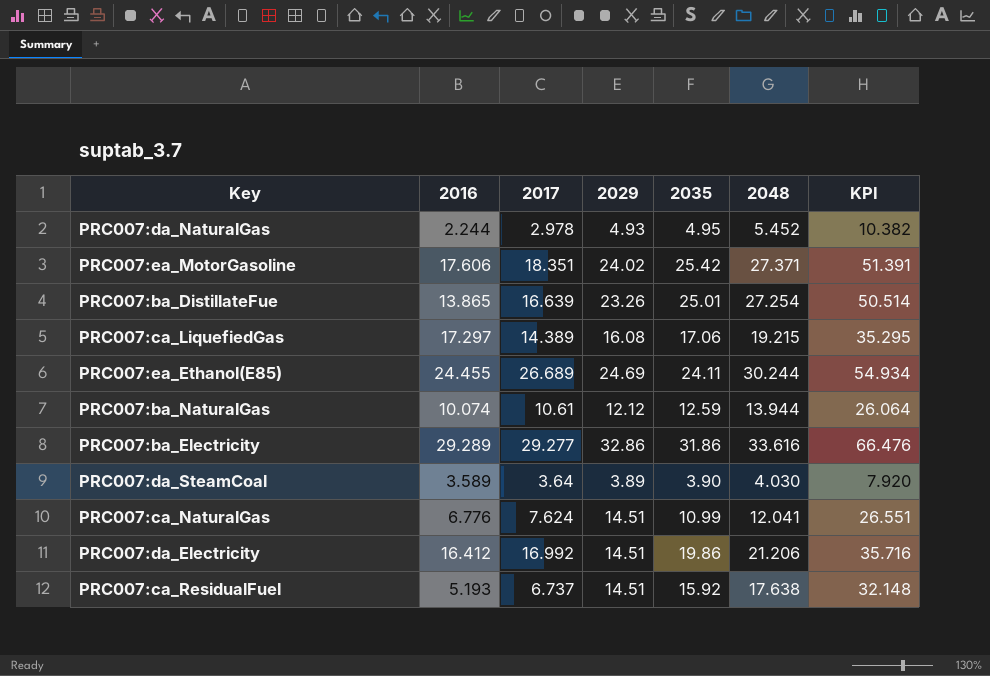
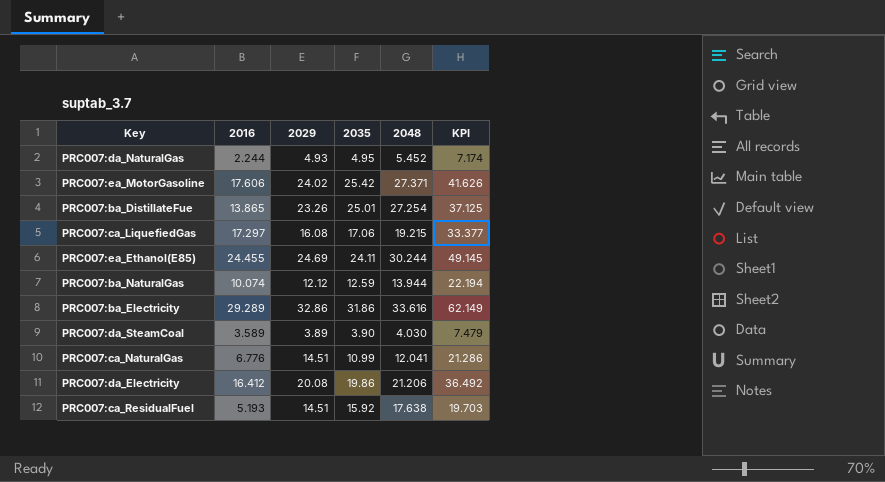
column 2017 | position: 3 -> none
column KPI | formula: [2029] + [2048] -> [2016] + [2029]
PRC007:da_Electricity | 2029: 14.51 -> 20.08

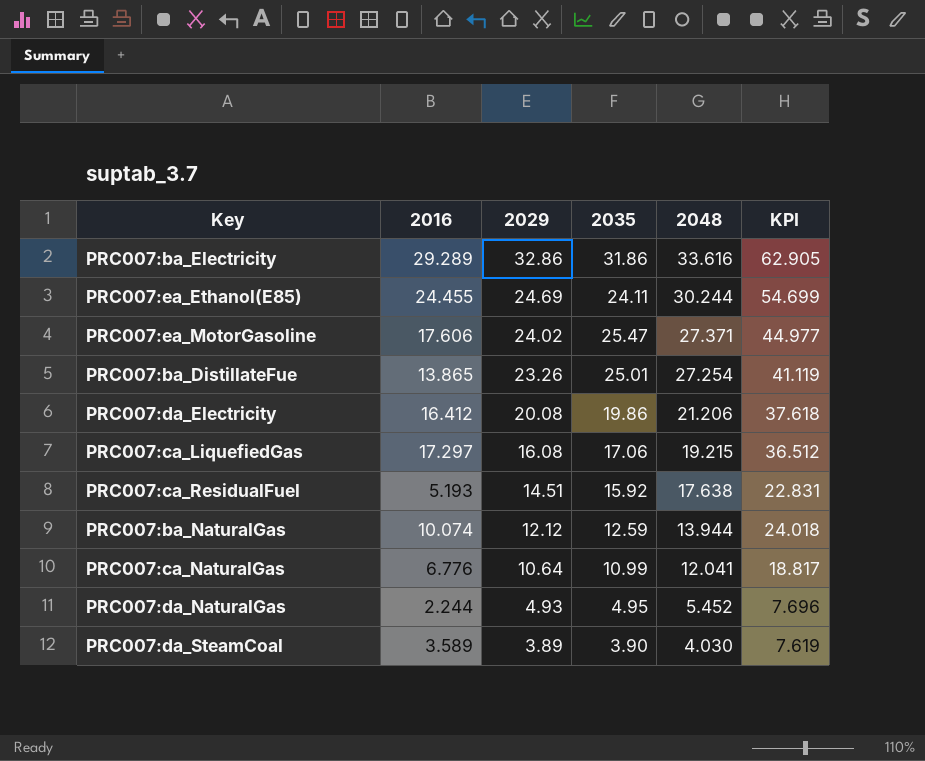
row order: none -> 2029 descending
column KPI | formula: [2016] + [2029] -> [2016] + [2048]
PRC007:ea_MotorGasoline | 2035: 25.42 -> 25.47
PRC007:ca_NaturalGas | 2029: 14.51 -> 10.64

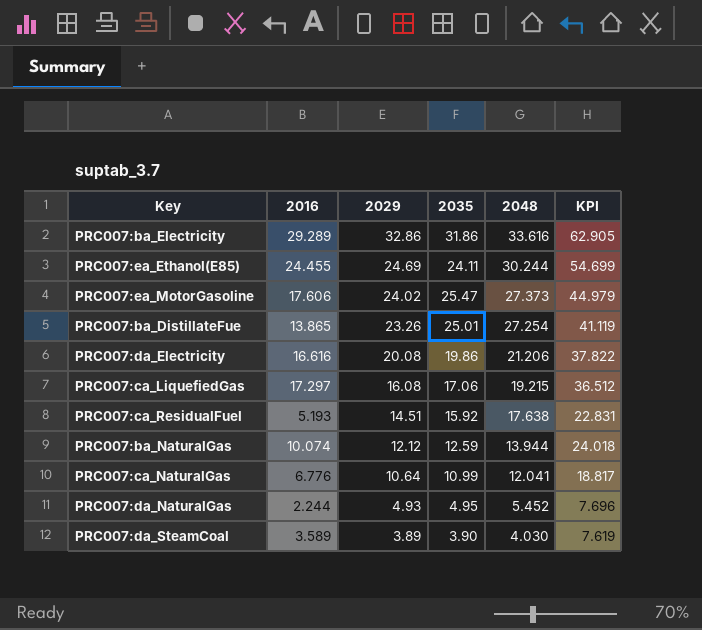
PRC007:ea_MotorGasoline | 2048: 27.371 -> 27.373
PRC007:ea_MotorGasoline | KPI: 44.977 -> 44.979
PRC007:da_Electricity | 2016: 16.412 -> 16.616
PRC007:da_Electricity | KPI: 37.618 -> 37.822

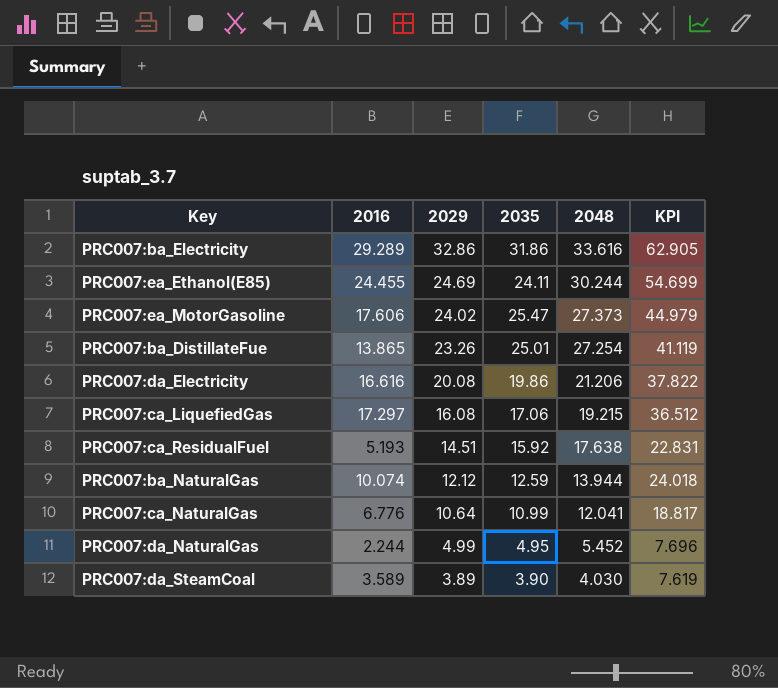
PRC007:da_NaturalGas | 2029: 4.93 -> 4.99

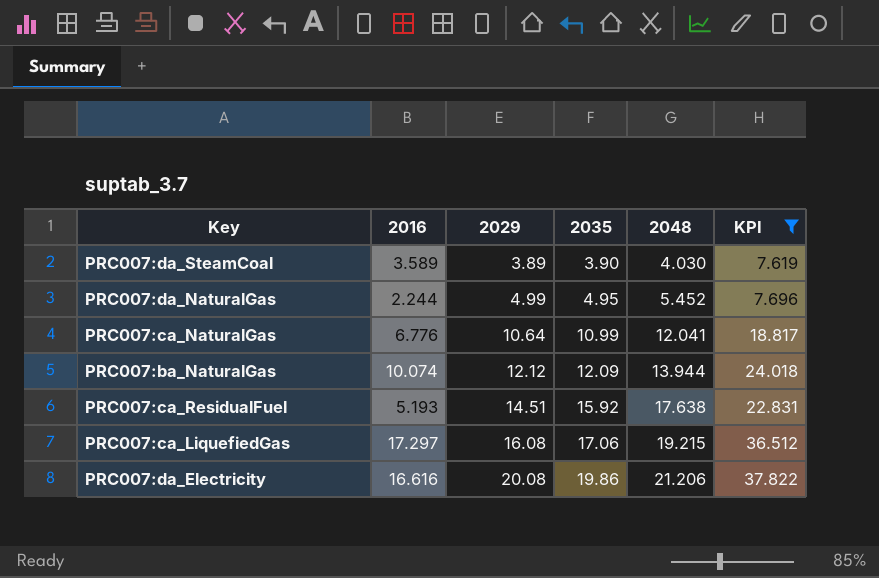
filter: none -> KPI <= 37.822
row order: 2029 descending -> 2029 ascending
PRC007:ba_NaturalGas | 2035: 12.59 -> 12.09

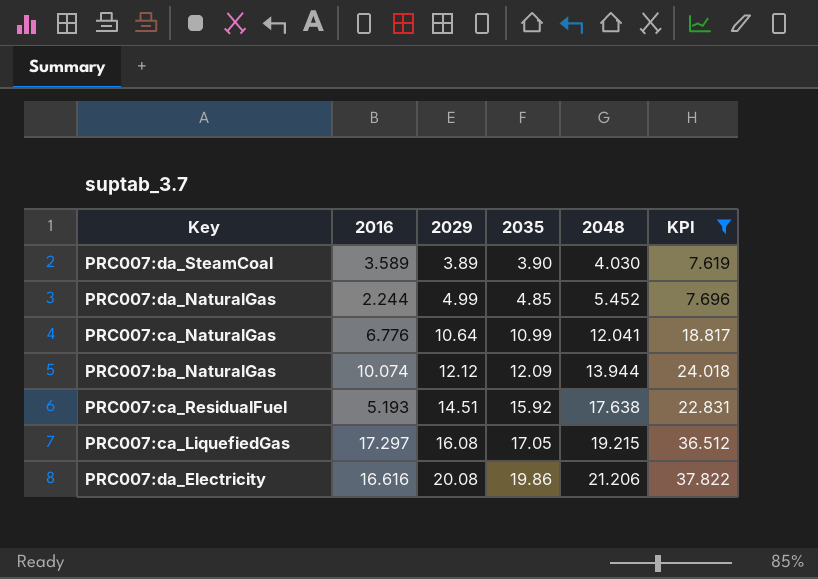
PRC007:da_NaturalGas | 2035: 4.95 -> 4.85
PRC007:ca_LiquefiedGas | 2035: 17.06 -> 17.05

